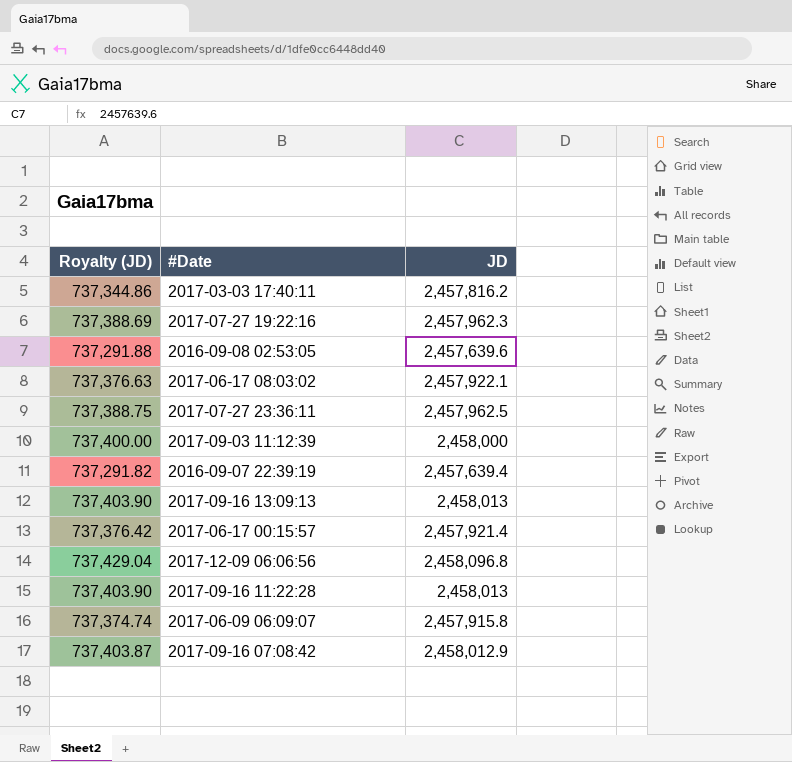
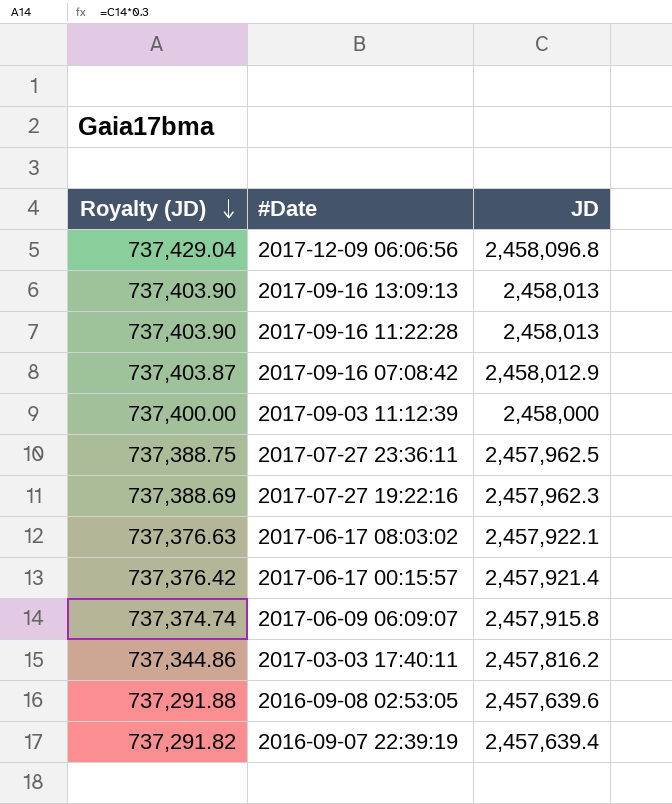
row order: none -> Royalty (JD) descending

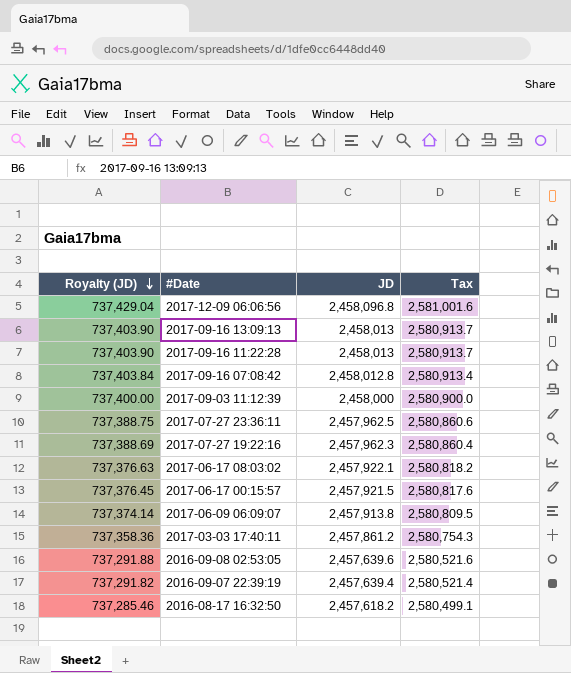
column Tax | formula: none -> [JD] * 1.05
2017-09-16 07:08:42 | Royalty (JD): 737,403.87 -> 737,403.84
2017-09-16 07:08:42 | JD: 2,458,012.9 -> 2,458,012.8
2017-06-17 00:15:57 | Royalty (JD): 737,376.42 -> 737,376.45
2017-06-17 00:15:57 | JD: 2,457,921.4 -> 2,457,921.5
2017-06-09 06:09:07 | Royalty (JD): 737,374.74 -> 737,374.14
2017-06-09 06:09:07 | JD: 2,457,915.8 -> 2,457,913.8
2017-03-03 17:40:11 | Royalty (JD): 737,344.86 -> 737,358.36
2017-03-03 17:40:11 | JD: 2,457,816.2 -> 2,457,861.2
row 2016-08-17 16:32:50: none -> 737,285.46 | 2,457,618.2 | 2,580,499.1

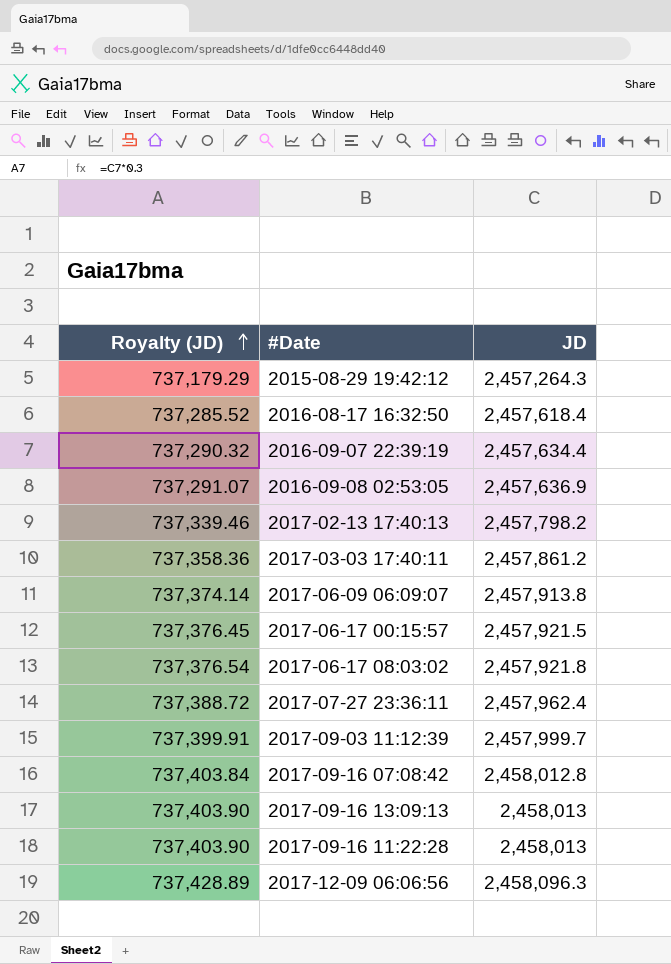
row order: Royalty (JD) descending -> Royalty (JD) ascending
column Tax | formula: [JD] * 1.05 -> none
row 2017-07-27 19:22:16: 737,388.69 | 2,457,962.3 | 2,580,860.4 -> none
row 2015-08-29 19:42:12: none -> 737,179.29 | 2,457,264.3
2016-08-17 16:32:50 | Royalty (JD): 737,285.46 -> 737,285.52
2016-08-17 16:32:50 | JD: 2,457,618.2 -> 2,457,618.4
2016-09-07 22:39:19 | Royalty (JD): 737,291.82 -> 737,290.32
2016-09-07 22:39:19 | JD: 2,457,639.4 -> 2,457,634.4
2016-09-08 02:53:05 | Royalty (JD): 737,291.88 -> 737,291.07
2016-09-08 02:53:05 | JD: 2,457,639.6 -> 2,457,636.9
row 2017-02-13 17:40:13: none -> 737,339.46 | 2,457,798.2
2017-06-17 08:03:02 | Royalty (JD): 737,376.63 -> 737,376.54
2017-06-17 08:03:02 | JD: 2,457,922.1 -> 2,457,921.8
2017-07-27 23:36:11 | Royalty (JD): 737,388.75 -> 737,388.72
2017-07-27 23:36:11 | JD: 2,457,962.5 -> 2,457,962.4
2017-09-03 11:12:39 | Royalty (JD): 737,400.00 -> 737,399.91
2017-09-03 11:12:39 | JD: 2,458,000 -> 2,457,999.7
2017-12-09 06:06:56 | Royalty (JD): 737,429.04 -> 737,428.89
2017-12-09 06:06:56 | JD: 2,458,096.8 -> 2,458,096.3

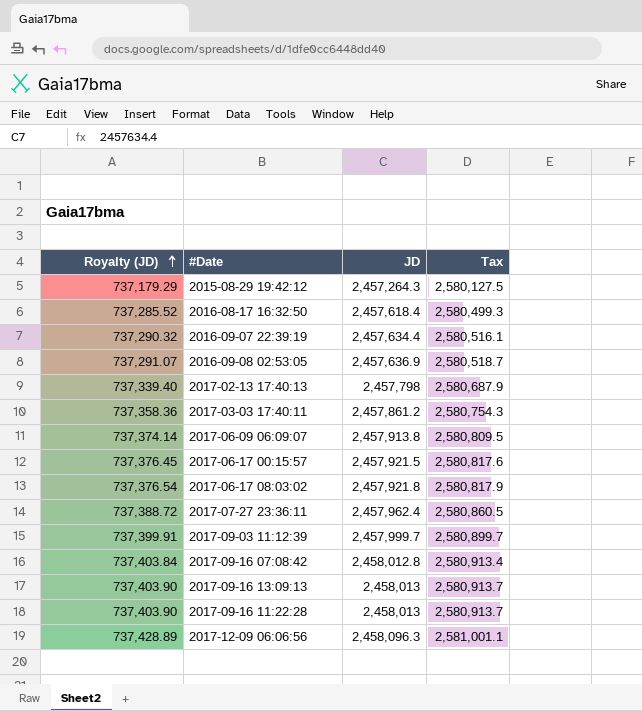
column Tax | formula: none -> [JD] * 1.05
2017-02-13 17:40:13 | Royalty (JD): 737,339.46 -> 737,339.40
2017-02-13 17:40:13 | JD: 2,457,798.2 -> 2,457,798

